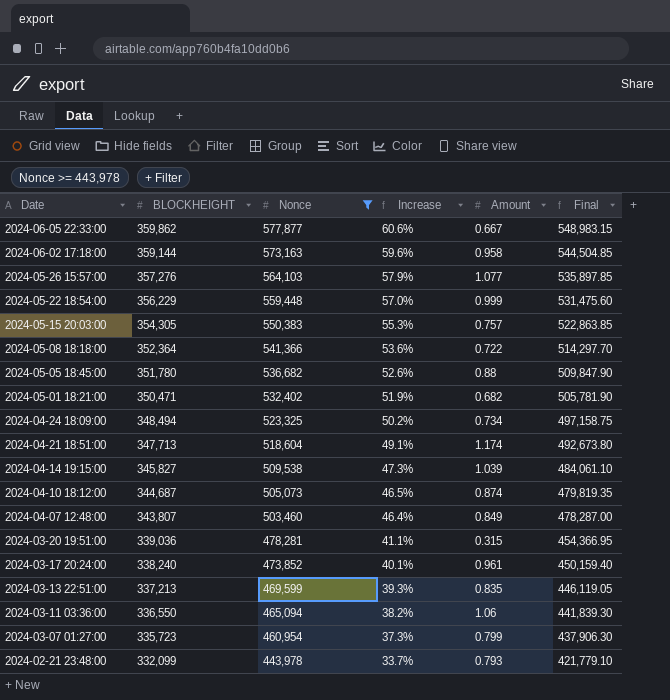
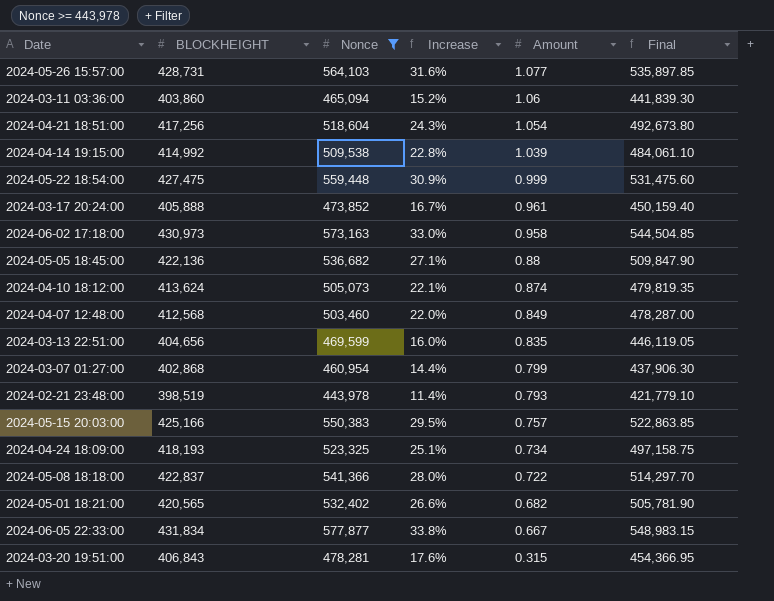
row order: Date descending -> Amount descending
2024-05-26 15:57:00 | BLOCKHEIGHT: 357,276 -> 428,731
2024-05-26 15:57:00 | Increase: 57.9% -> 31.6%
2024-03-11 03:36:00 | BLOCKHEIGHT: 336,550 -> 403,860
2024-03-11 03:36:00 | Increase: 38.2% -> 15.2%
2024-04-21 18:51:00 | BLOCKHEIGHT: 347,713 -> 417,256
2024-04-21 18:51:00 | Increase: 49.1% -> 24.3%
2024-04-21 18:51:00 | Amount: 1.174 -> 1.054
2024-04-14 19:15:00 | BLOCKHEIGHT: 345,827 -> 414,992
2024-04-14 19:15:00 | Increase: 47.3% -> 22.8%
2024-05-22 18:54:00 | BLOCKHEIGHT: 356,229 -> 427,475
2024-05-22 18:54:00 | Increase: 57.0% -> 30.9%
2024-03-17 20:24:00 | BLOCKHEIGHT: 338,240 -> 405,888
2024-03-17 20:24:00 | Increase: 40.1% -> 16.7%
2024-06-02 17:18:00 | BLOCKHEIGHT: 359,144 -> 430,973
2024-06-02 17:18:00 | Increase: 59.6% -> 33.0%
2024-05-05 18:45:00 | BLOCKHEIGHT: 351,780 -> 422,136
2024-05-05 18:45:00 | Increase: 52.6% -> 27.1%
2024-04-10 18:12:00 | BLOCKHEIGHT: 344,687 -> 413,624
2024-04-10 18:12:00 | Increase: 46.5% -> 22.1%
2024-04-07 12:48:00 | BLOCKHEIGHT: 343,807 -> 412,568
2024-04-07 12:48:00 | Increase: 46.4% -> 22.0%
2024-03-13 22:51:00 | BLOCKHEIGHT: 337,213 -> 404,656
2024-03-13 22:51:00 | Increase: 39.3% -> 16.0%
2024-03-07 01:27:00 | BLOCKHEIGHT: 335,723 -> 402,868
2024-03-07 01:27:00 | Increase: 37.3% -> 14.4%
2024-02-21 23:48:00 | BLOCKHEIGHT: 332,099 -> 398,519
2024-02-21 23:48:00 | Increase: 33.7% -> 11.4%
2024-05-15 20:03:00 | BLOCKHEIGHT: 354,305 -> 425,166
2024-05-15 20:03:00 | Increase: 55.3% -> 29.5%
2024-04-24 18:09:00 | BLOCKHEIGHT: 348,494 -> 418,193
2024-04-24 18:09:00 | Increase: 50.2% -> 25.1%
2024-05-08 18:18:00 | BLOCKHEIGHT: 352,364 -> 422,837
2024-05-08 18:18:00 | Increase: 53.6% -> 28.0%
2024-05-01 18:21:00 | BLOCKHEIGHT: 350,471 -> 420,565
2024-05-01 18:21:00 | Increase: 51.9% -> 26.6%
2024-06-05 22:33:00 | BLOCKHEIGHT: 359,862 -> 431,834
2024-06-05 22:33:00 | Increase: 60.6% -> 33.8%
2024-03-20 19:51:00 | BLOCKHEIGHT: 339,036 -> 406,843
2024-03-20 19:51:00 | Increase: 41.1% -> 17.6%

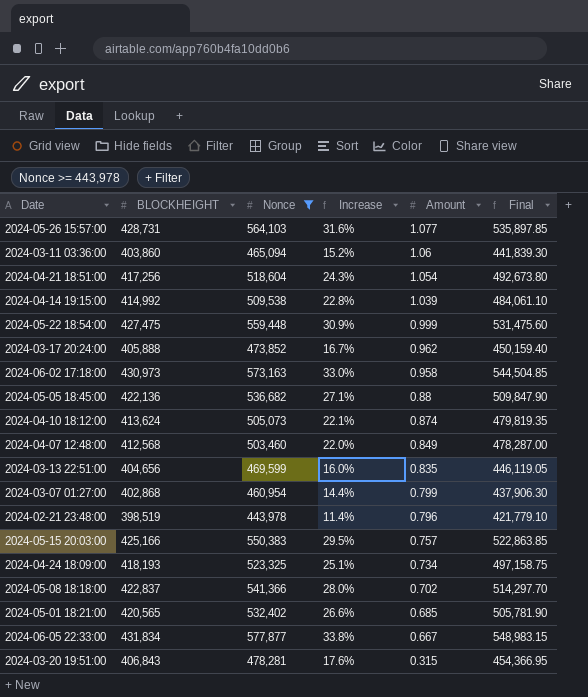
2024-03-17 20:24:00 | Amount: 0.961 -> 0.962
2024-02-21 23:48:00 | Amount: 0.793 -> 0.796
2024-05-08 18:18:00 | Amount: 0.722 -> 0.702
2024-05-01 18:21:00 | Amount: 0.682 -> 0.685

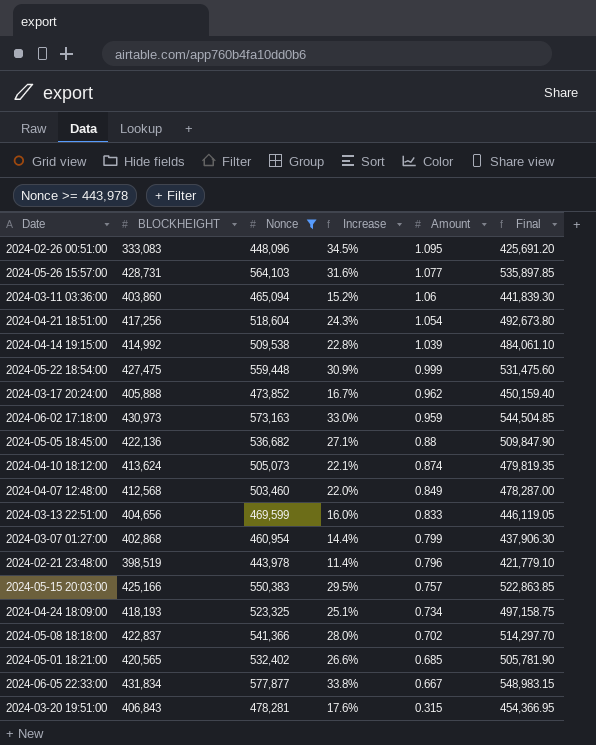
row 2024-02-26 00:51:00: none -> 333,083 | 448,096 | 34.5% | 1.095 | 425,691.20
2024-06-02 17:18:00 | Amount: 0.958 -> 0.959
2024-03-13 22:51:00 | Amount: 0.835 -> 0.833

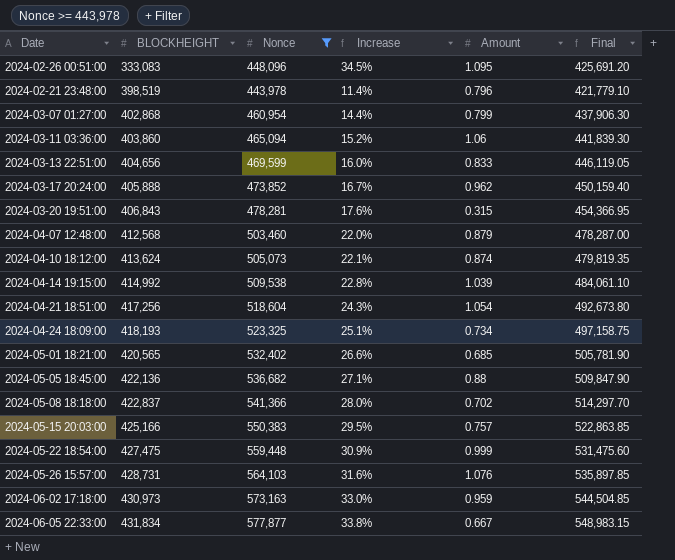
row order: Amount descending -> BLOCKHEIGHT ascending
2024-04-07 12:48:00 | Amount: 0.849 -> 0.879
2024-05-26 15:57:00 | Amount: 1.077 -> 1.076

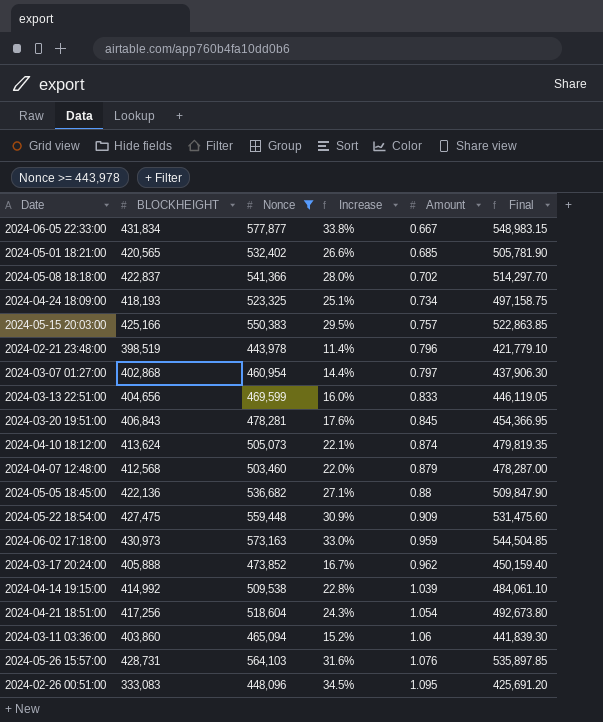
row order: BLOCKHEIGHT ascending -> Amount ascending
2024-03-07 01:27:00 | Amount: 0.799 -> 0.797
2024-03-20 19:51:00 | Amount: 0.315 -> 0.845
2024-05-22 18:54:00 | Amount: 0.999 -> 0.909

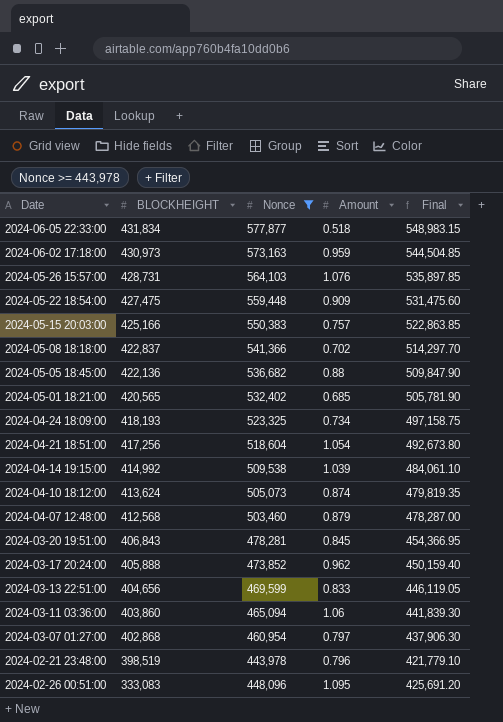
row order: Amount ascending -> BLOCKHEIGHT descending
column Increase | formula: ([Nonce] - [BLOCKHEIGHT]) / [BLOCKHEIGHT] -> none
2024-06-05 22:33:00 | Amount: 0.667 -> 0.518

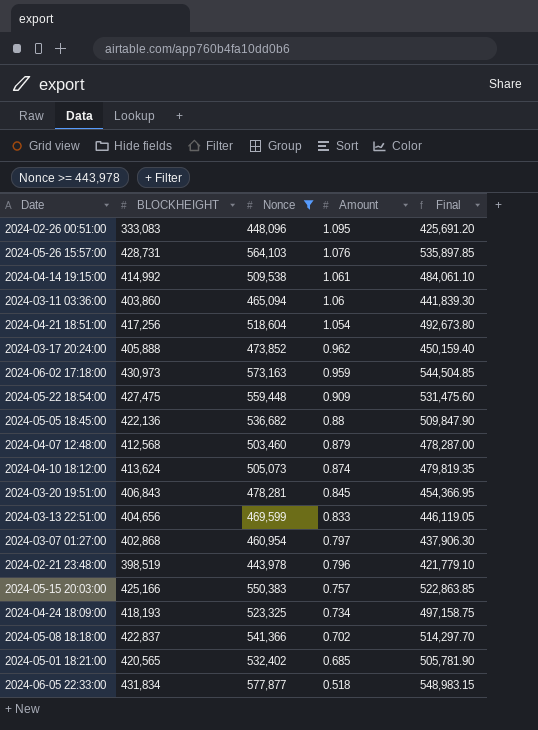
row order: BLOCKHEIGHT descending -> Amount descending
2024-04-14 19:15:00 | Amount: 1.039 -> 1.061

